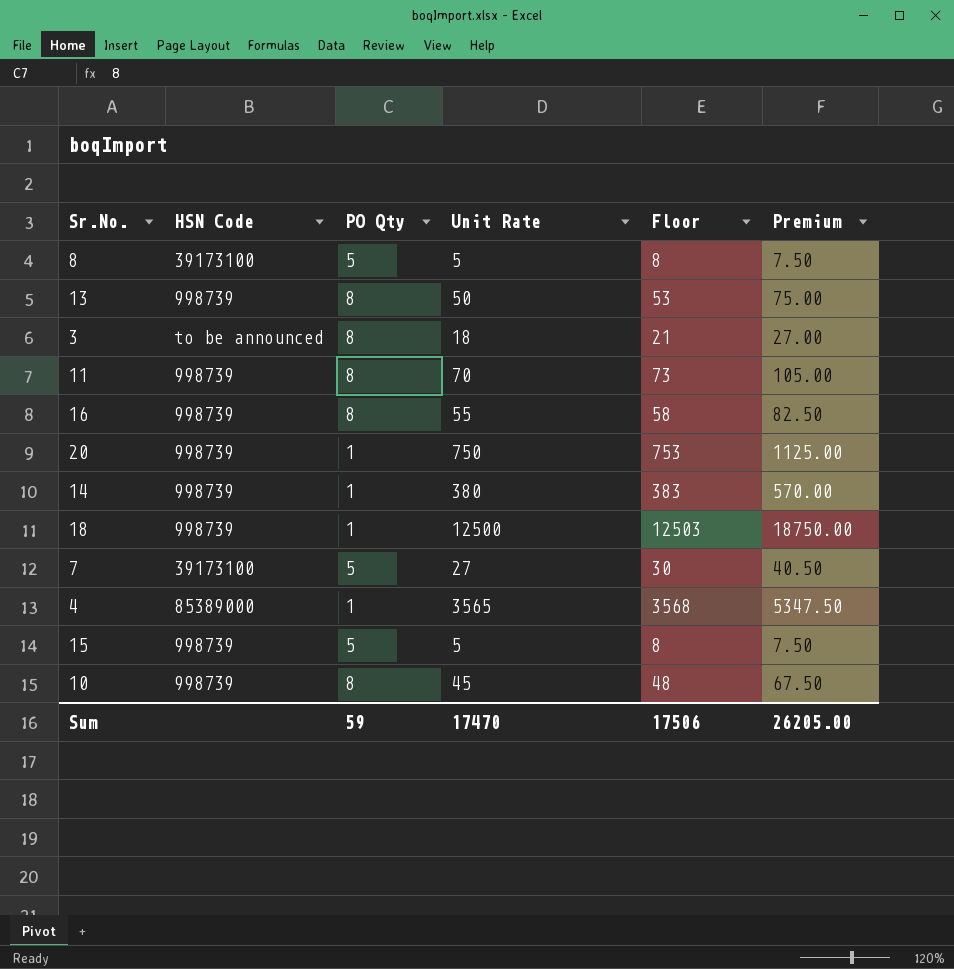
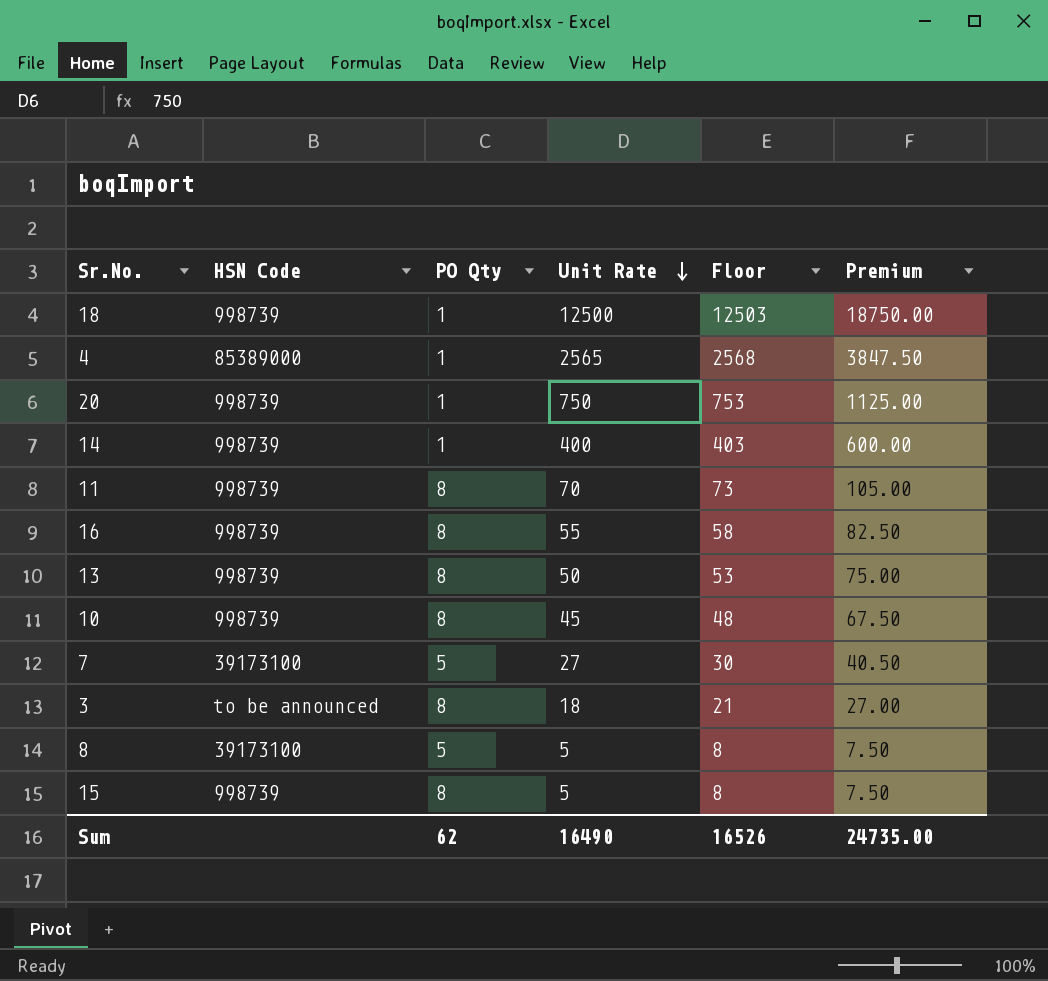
row order: none -> Unit Rate descending
4 | Unit Rate: 3565 -> 2565
4 | Floor: 3568 -> 2568
4 | Premium: 5347.50 -> 3847.50
14 | Unit Rate: 380 -> 400
14 | Floor: 383 -> 403
14 | Premium: 570.00 -> 600.00
15 | PO Qty: 5 -> 8
Sum | PO Qty: 59 -> 62
Sum | Unit Rate: 17470 -> 16490
Sum | Floor: 17506 -> 16526
Sum | Premium: 26205.00 -> 24735.00

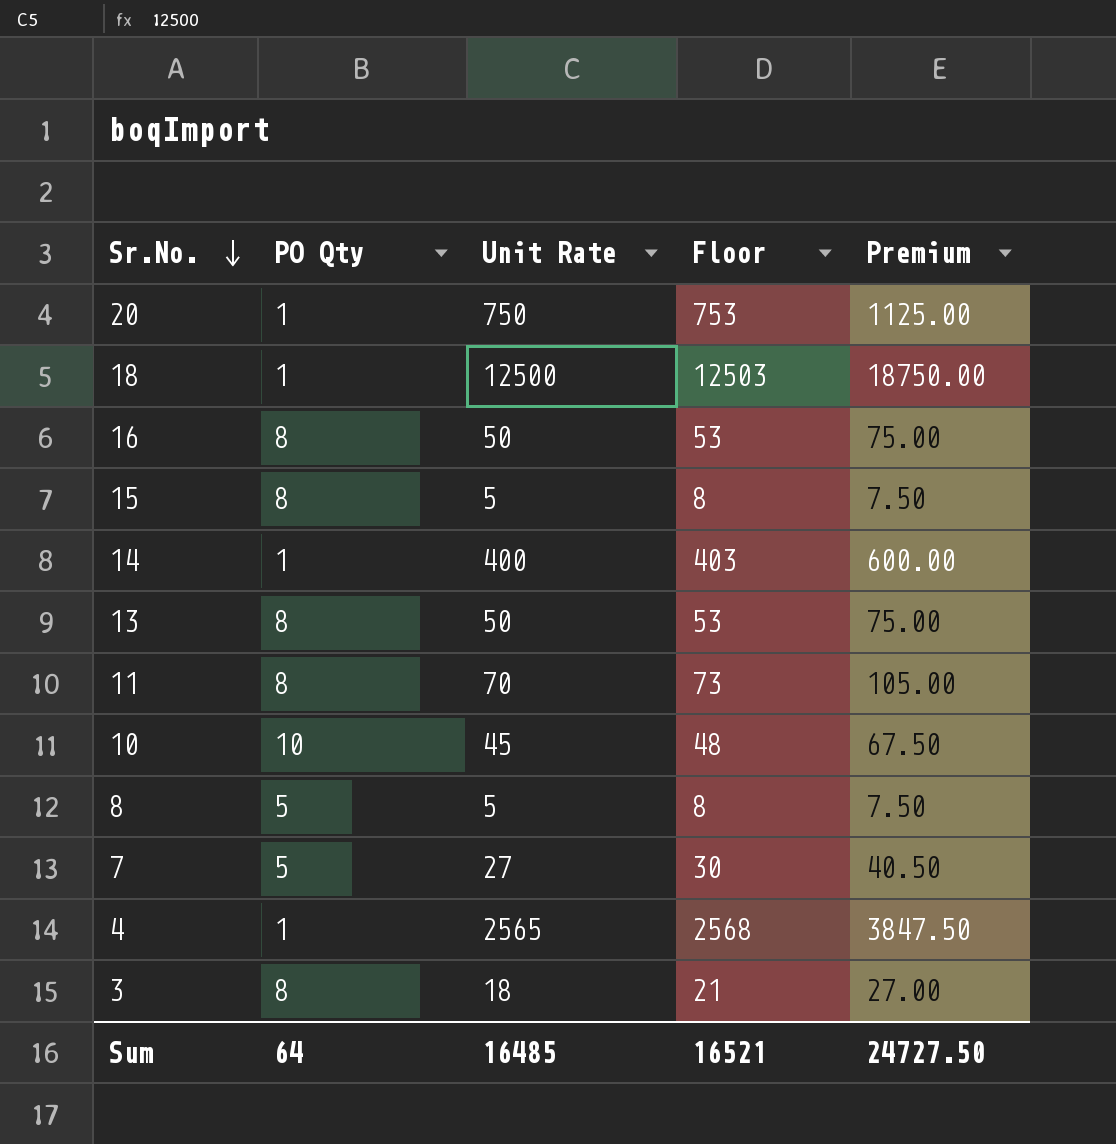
row order: Unit Rate descending -> Sr.No. descending
column HSN Code | position: 2 -> none
16 | Unit Rate: 55 -> 50
16 | Floor: 58 -> 53
16 | Premium: 82.50 -> 75.00
10 | PO Qty: 8 -> 10
Sum | PO Qty: 62 -> 64
Sum | Unit Rate: 16490 -> 16485
Sum | Floor: 16526 -> 16521
Sum | Premium: 24735.00 -> 24727.50

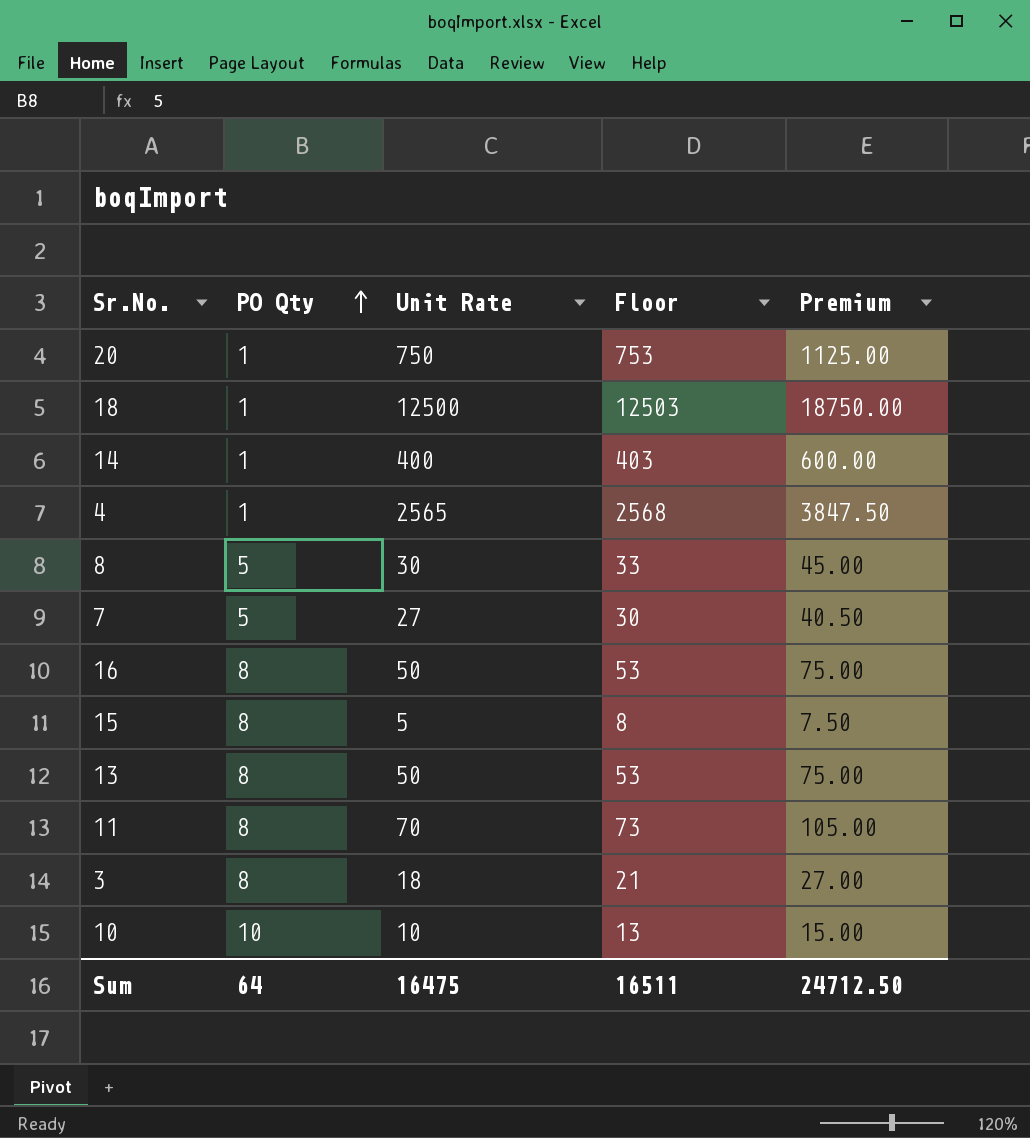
row order: Sr.No. descending -> PO Qty ascending
8 | Unit Rate: 5 -> 30
8 | Floor: 8 -> 33
8 | Premium: 7.50 -> 45.00
10 | Unit Rate: 45 -> 10
10 | Floor: 48 -> 13
10 | Premium: 67.50 -> 15.00
Sum | Unit Rate: 16485 -> 16475
Sum | Floor: 16521 -> 16511
Sum | Premium: 24727.50 -> 24712.50

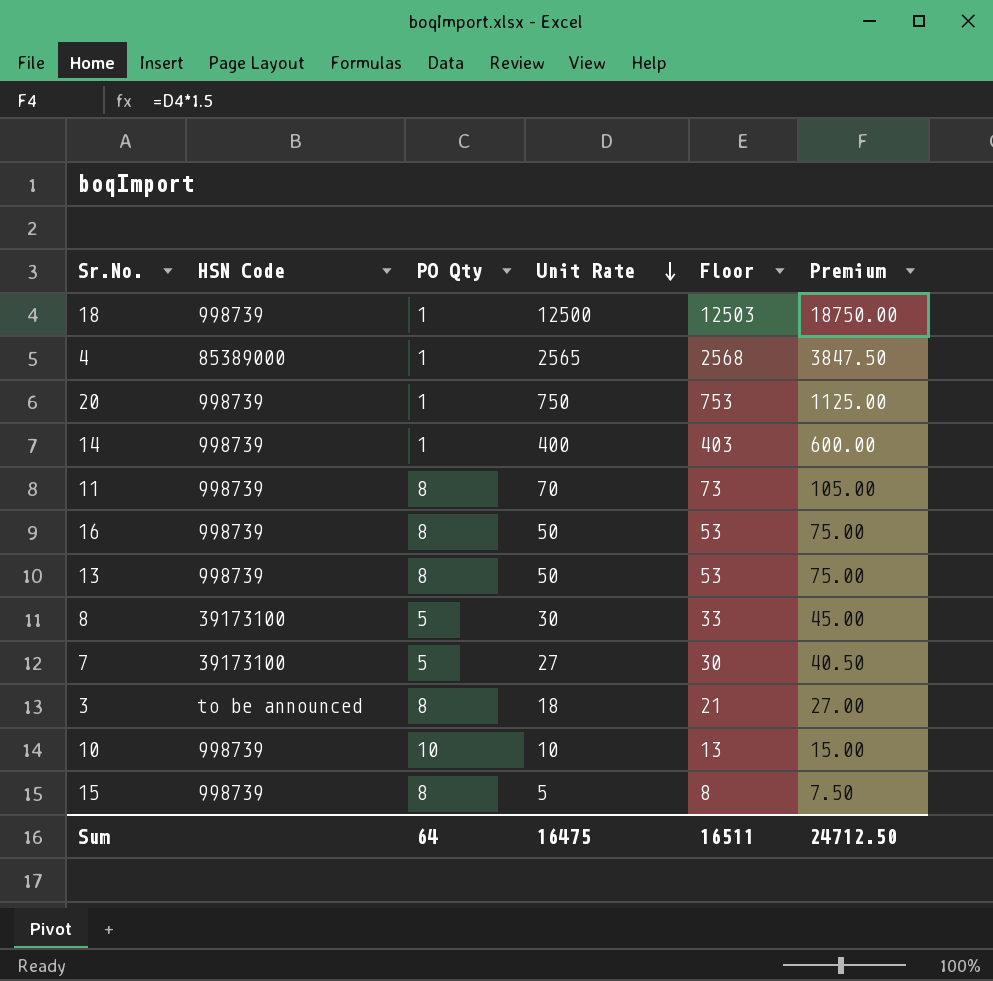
row order: PO Qty ascending -> Unit Rate descending
column HSN Code | position: none -> 2

